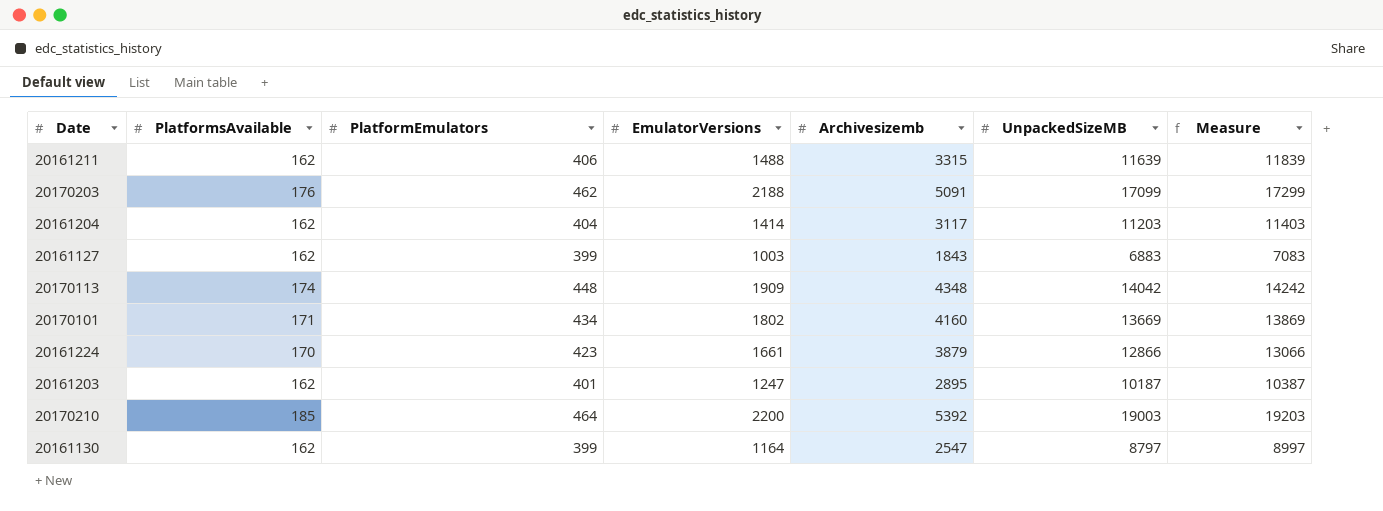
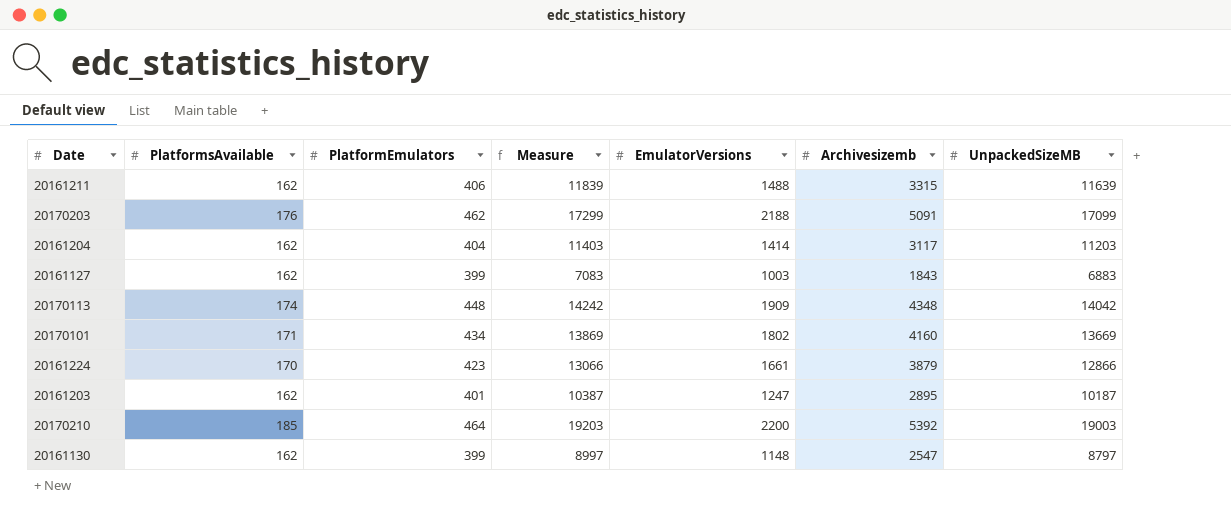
column Measure | position: 7 -> 4
20161130 | EmulatorVersions: 1164 -> 1148

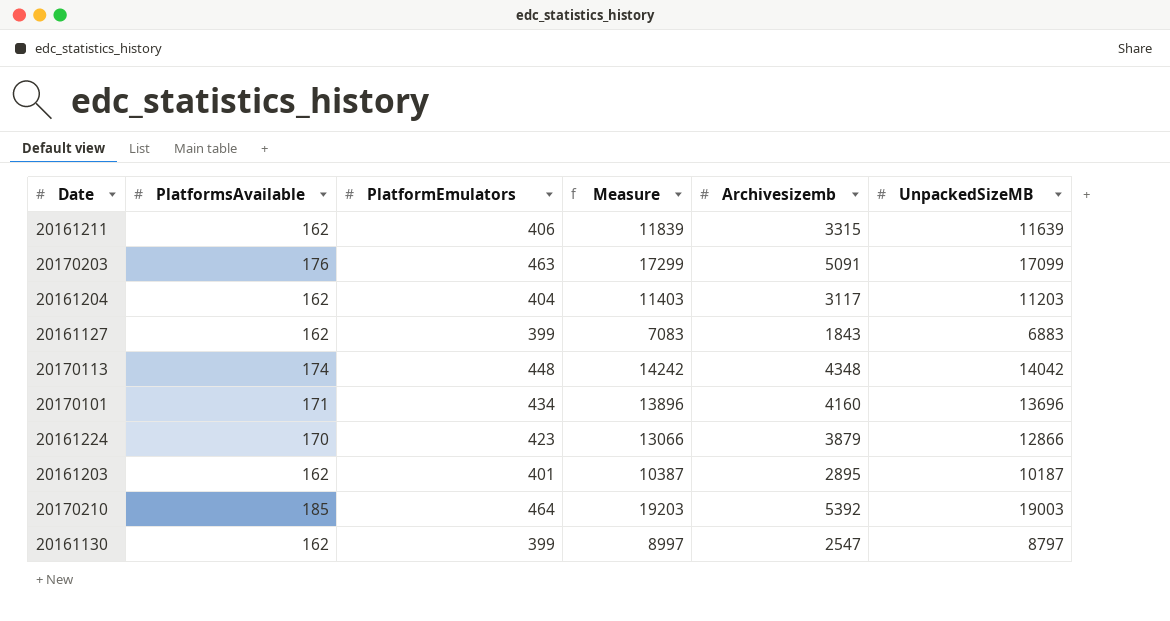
column EmulatorVersions | position: 5 -> none
20170203 | PlatformEmulators: 462 -> 463
20170101 | Measure: 13869 -> 13896
20170101 | UnpackedSizeMB: 13669 -> 13696

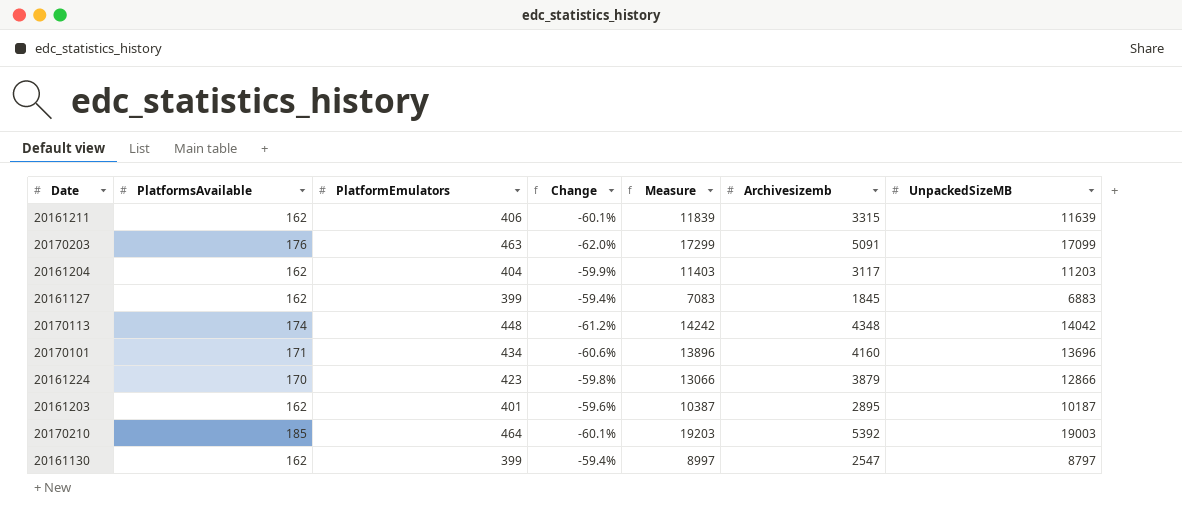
column Change | formula: none -> ([PlatformsAvailable] - [PlatformEmulators]) / [PlatformEmulators]
20161127 | Archivesizemb: 1843 -> 1845

